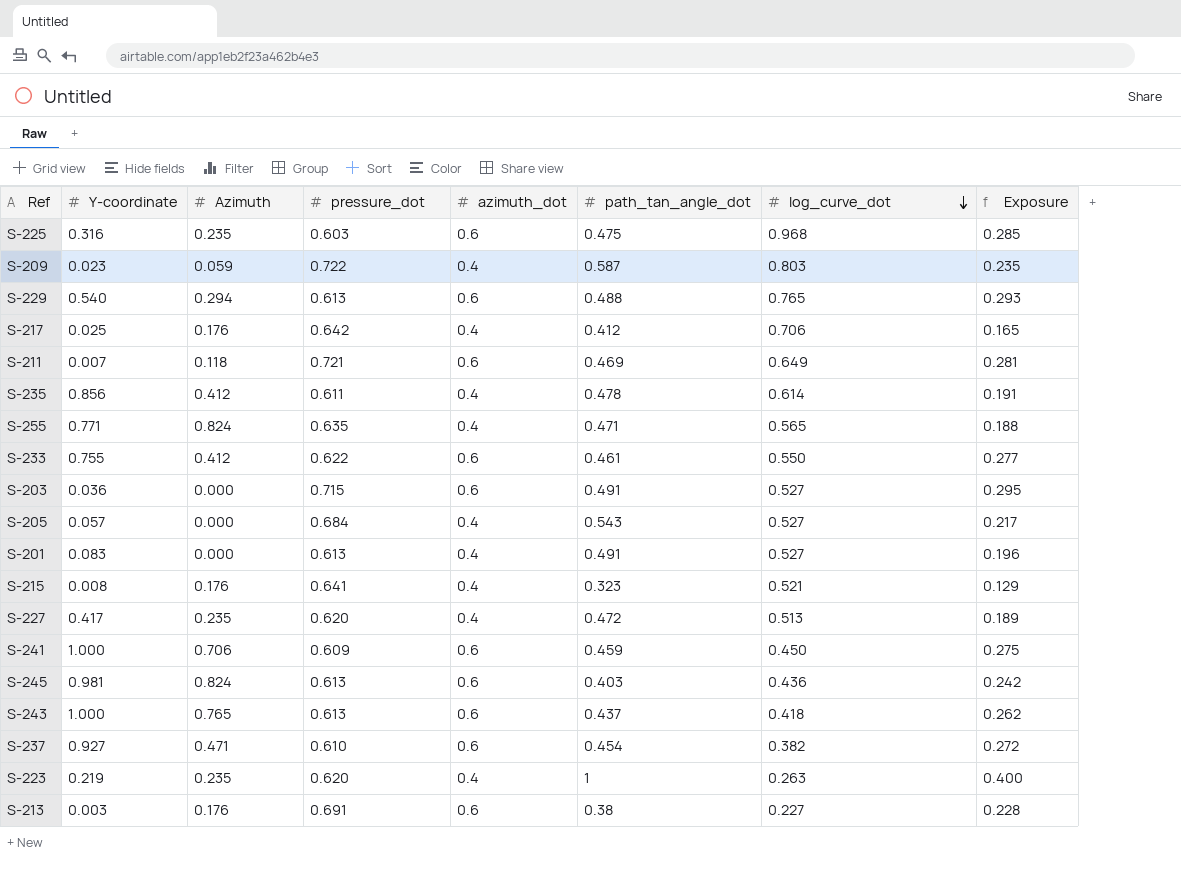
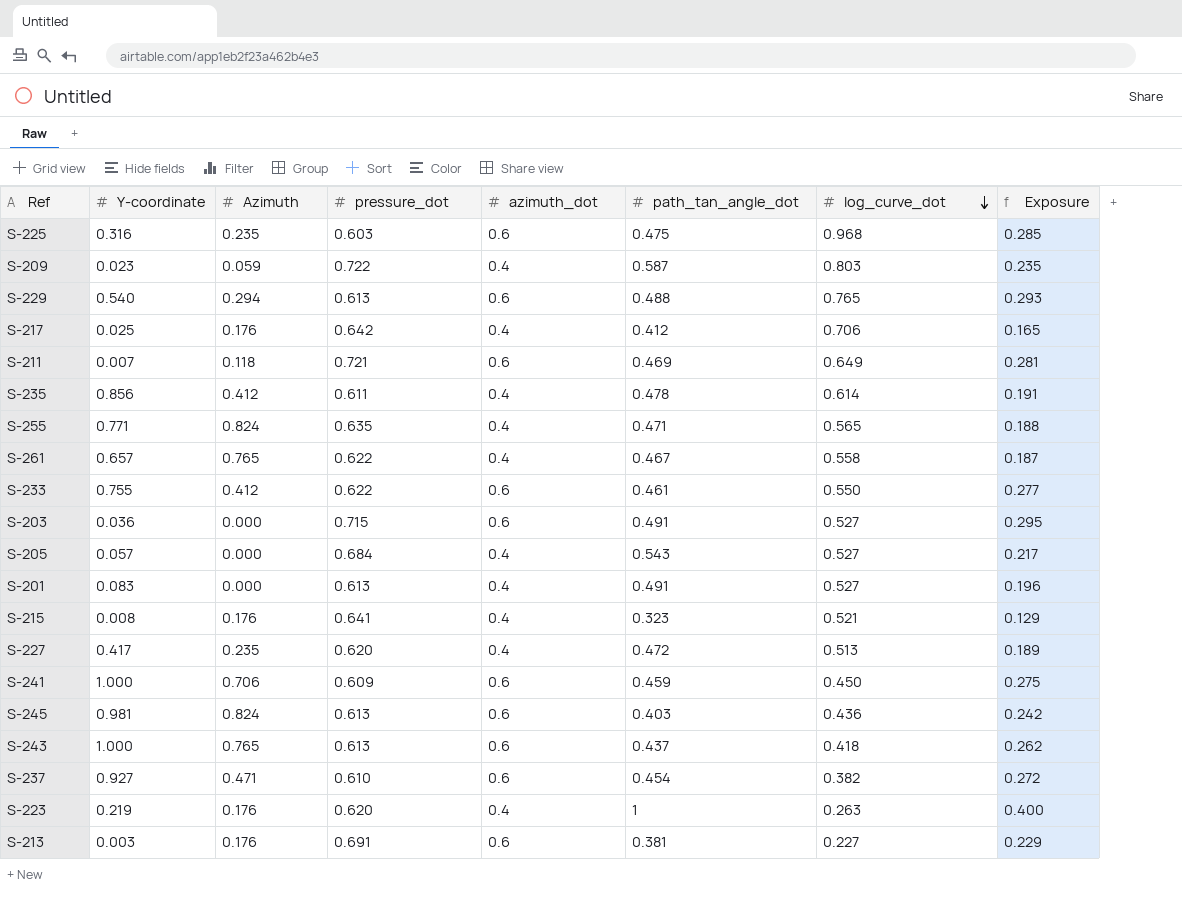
row S-261: none -> 0.657 | 0.765 | 0.622 | 0.4 | 0.467 | 0.558 | 0.187
S-223 | Azimuth: 0.235 -> 0.176
S-213 | path_tan_angle_dot: 0.38 -> 0.381
S-213 | Exposure: 0.228 -> 0.229

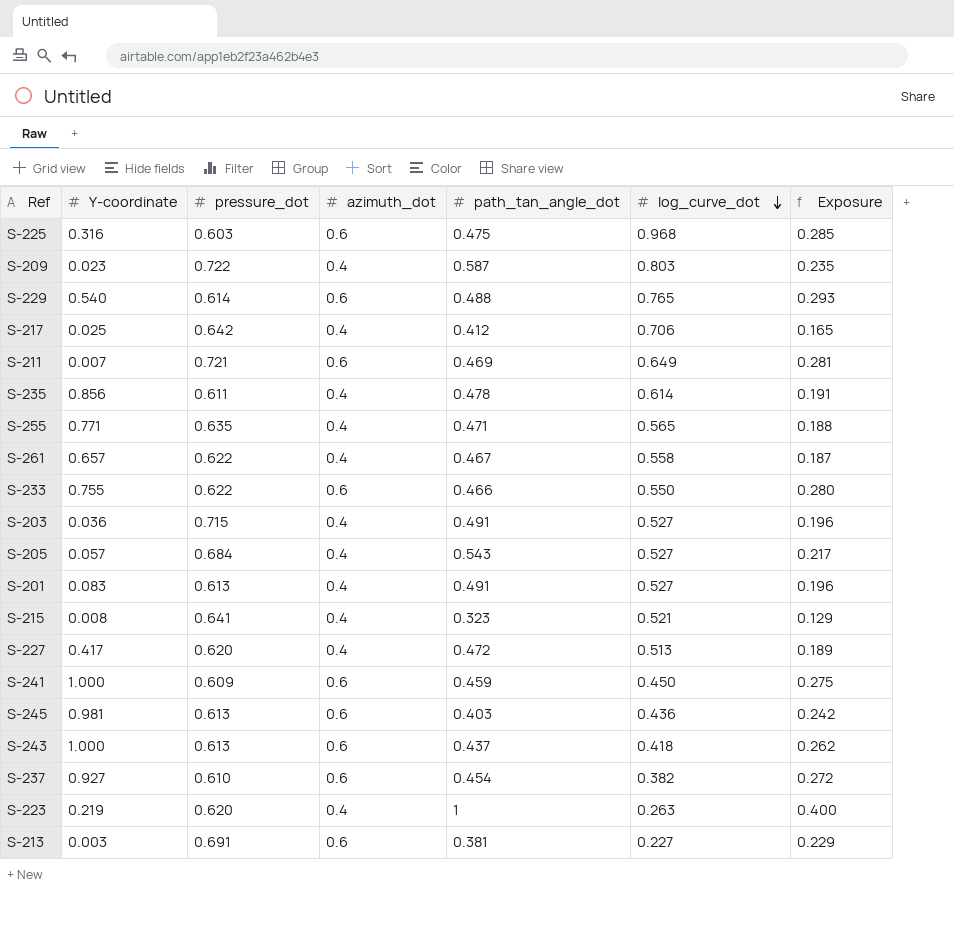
column Azimuth | position: 3 -> none
S-229 | pressure_dot: 0.613 -> 0.614
S-233 | path_tan_angle_dot: 0.461 -> 0.466
S-233 | Exposure: 0.277 -> 0.280
S-203 | azimuth_dot: 0.6 -> 0.4
S-203 | Exposure: 0.295 -> 0.196

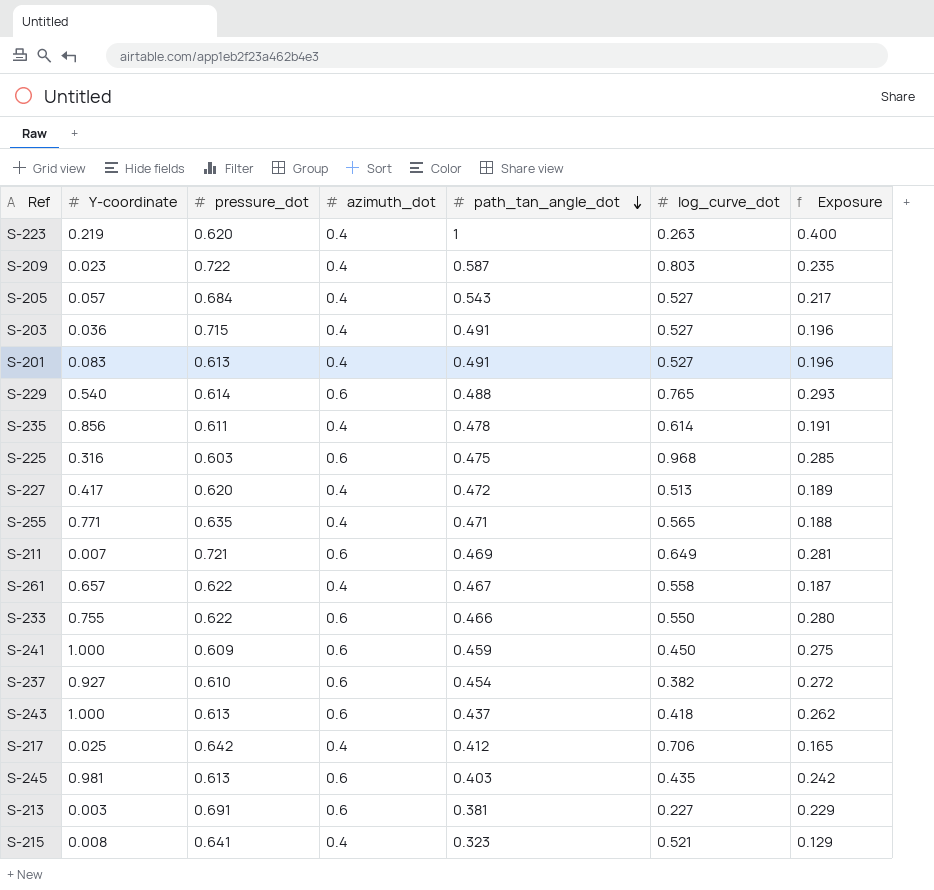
row order: log_curve_dot descending -> path_tan_angle_dot descending
S-245 | log_curve_dot: 0.436 -> 0.435

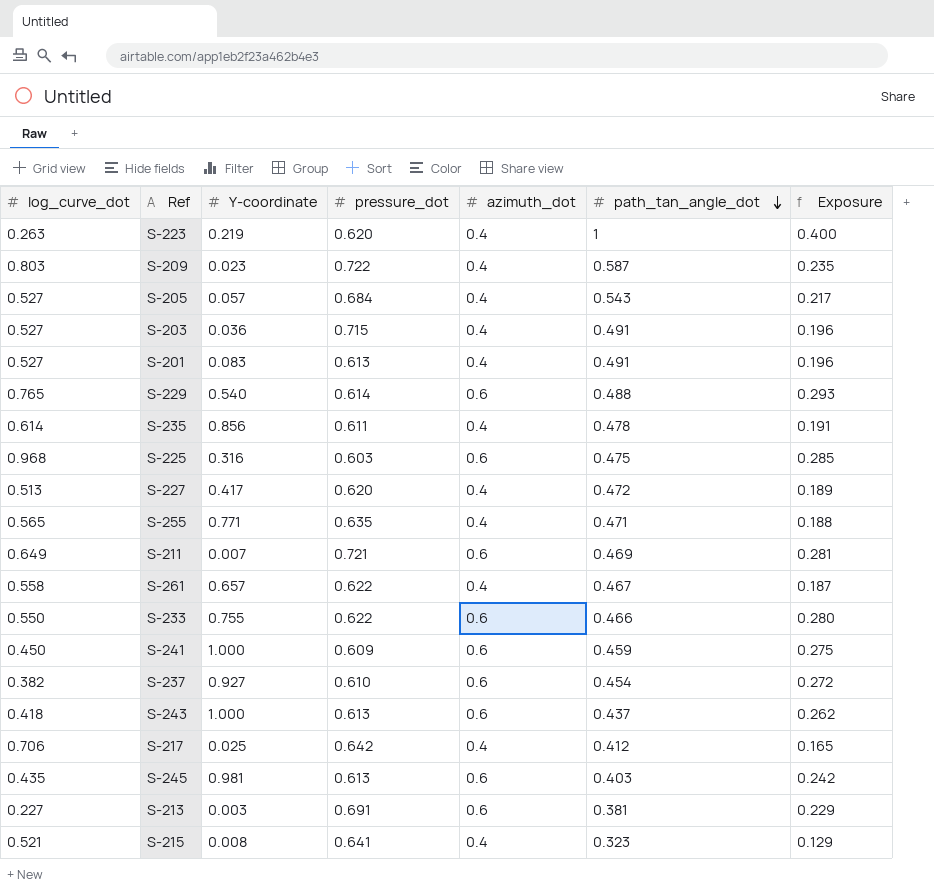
column log_curve_dot | position: 6 -> 1

